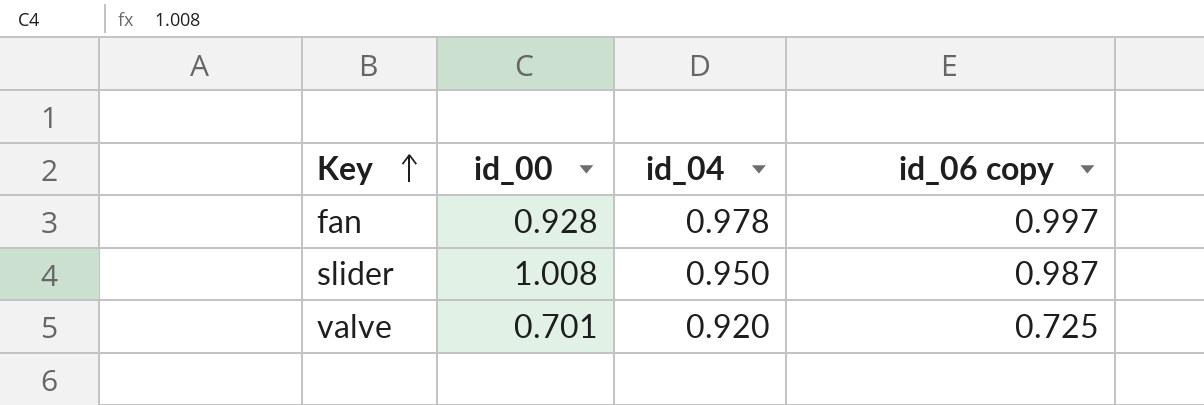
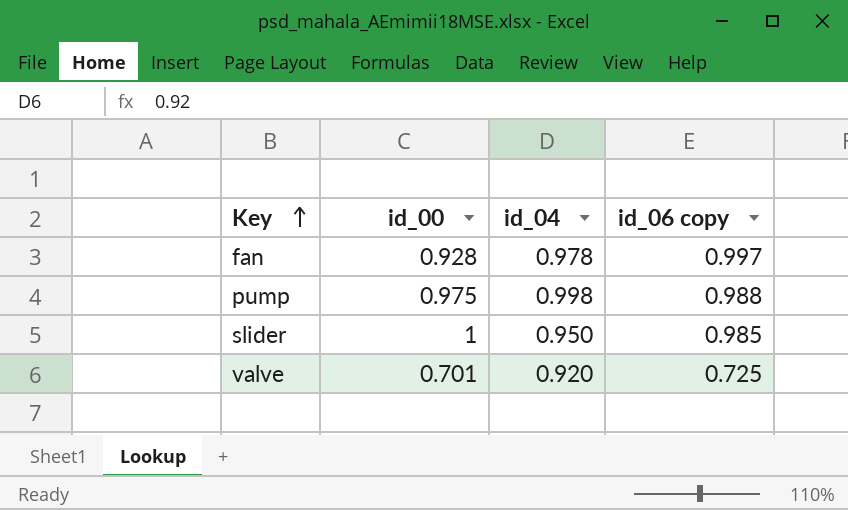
row pump: none -> 0.975 | 0.998 | 0.988
slider | id_00: 1.008 -> 1
slider | id_06 copy: 0.987 -> 0.985

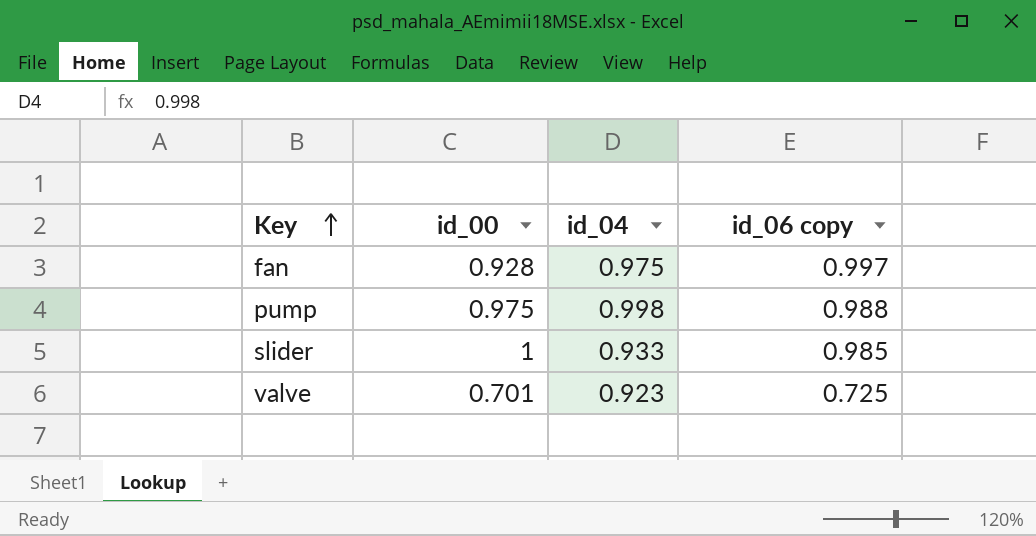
fan | id_04: 0.978 -> 0.975
slider | id_04: 0.950 -> 0.933
valve | id_04: 0.920 -> 0.923

